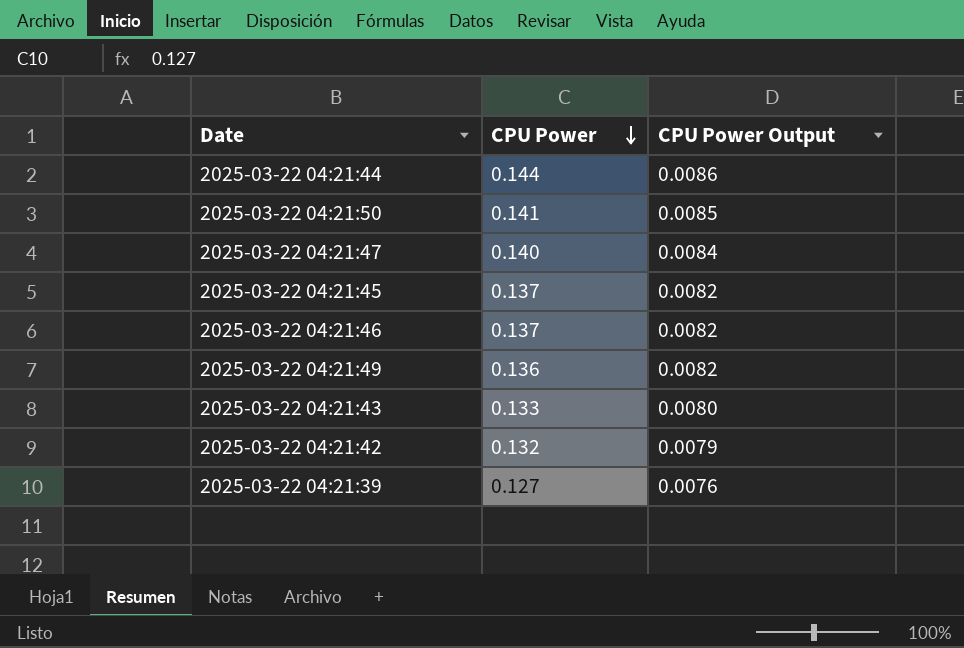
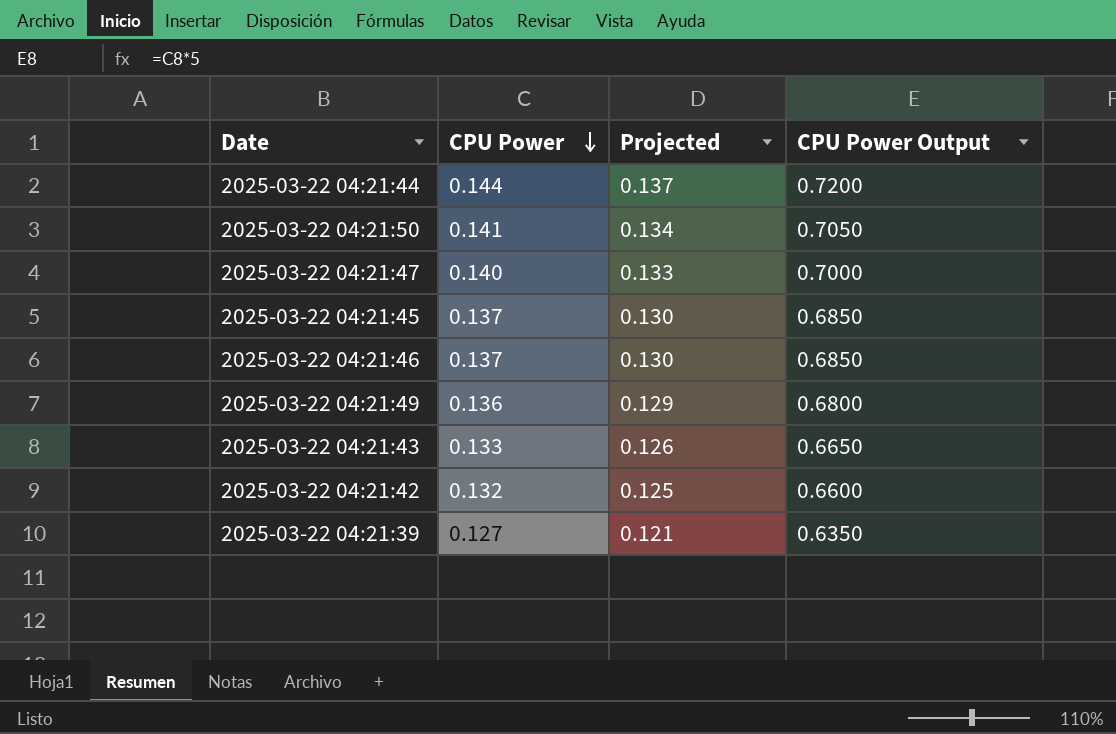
column Projected | formula: none -> [CPU Power] * 0.95
column CPU Power Output | formula: [CPU Power] * 0.06 -> [CPU Power] * 5

